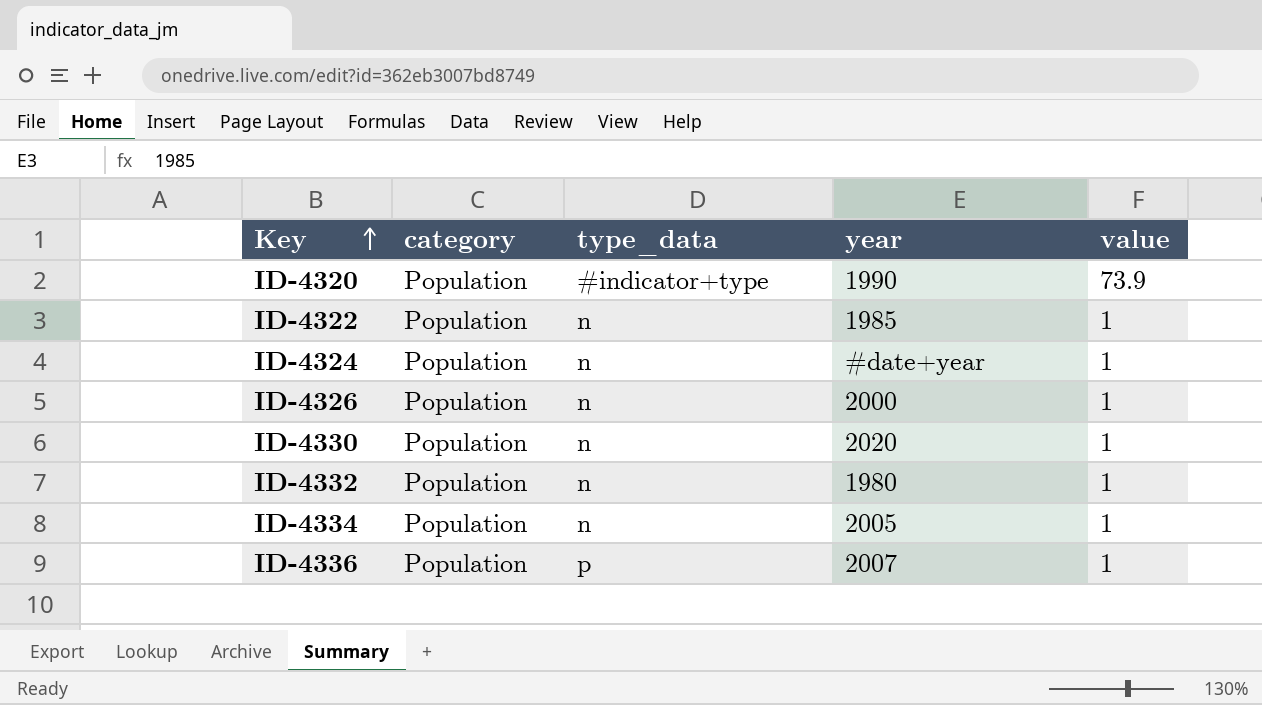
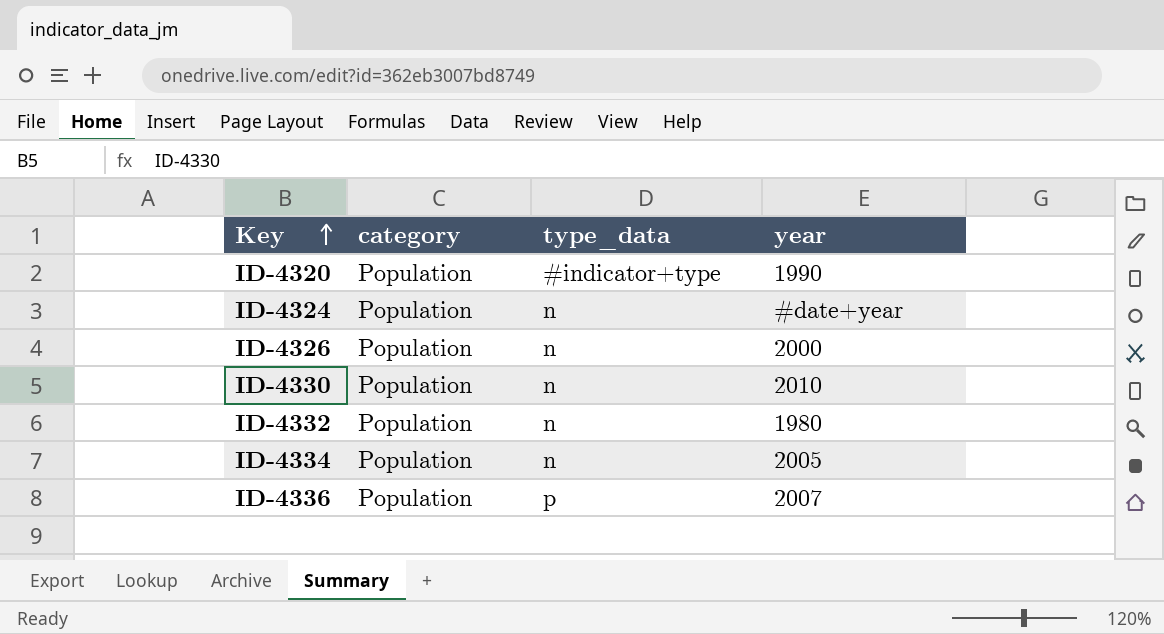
column value | position: 5 -> none
row ID-4322: Population | n | 1985 | 1 -> none
ID-4330 | year: 2020 -> 2010

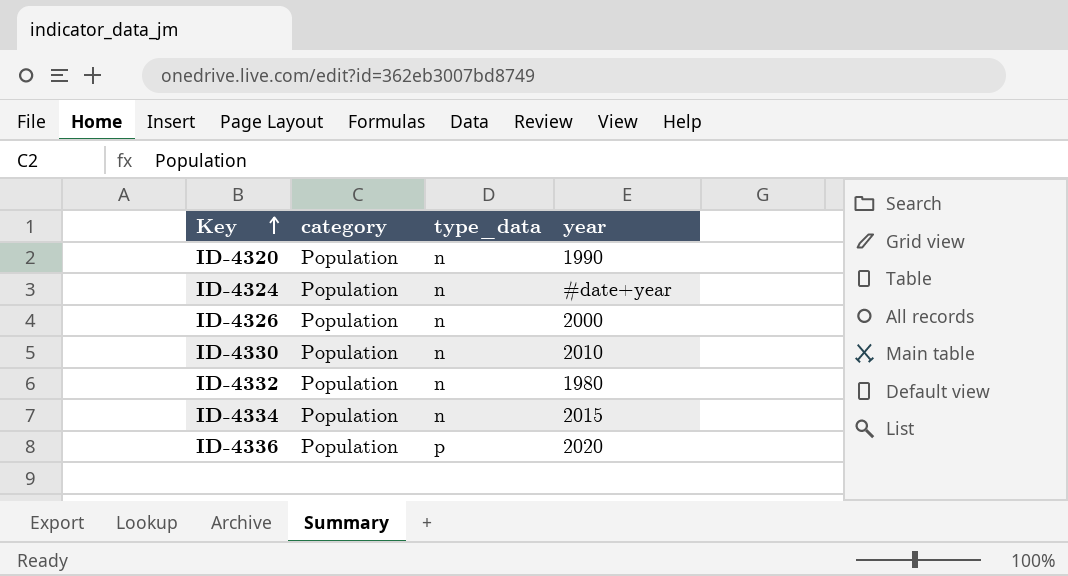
ID-4320 | type_data: #indicator+type -> n
ID-4334 | year: 2005 -> 2015
ID-4336 | year: 2007 -> 2020

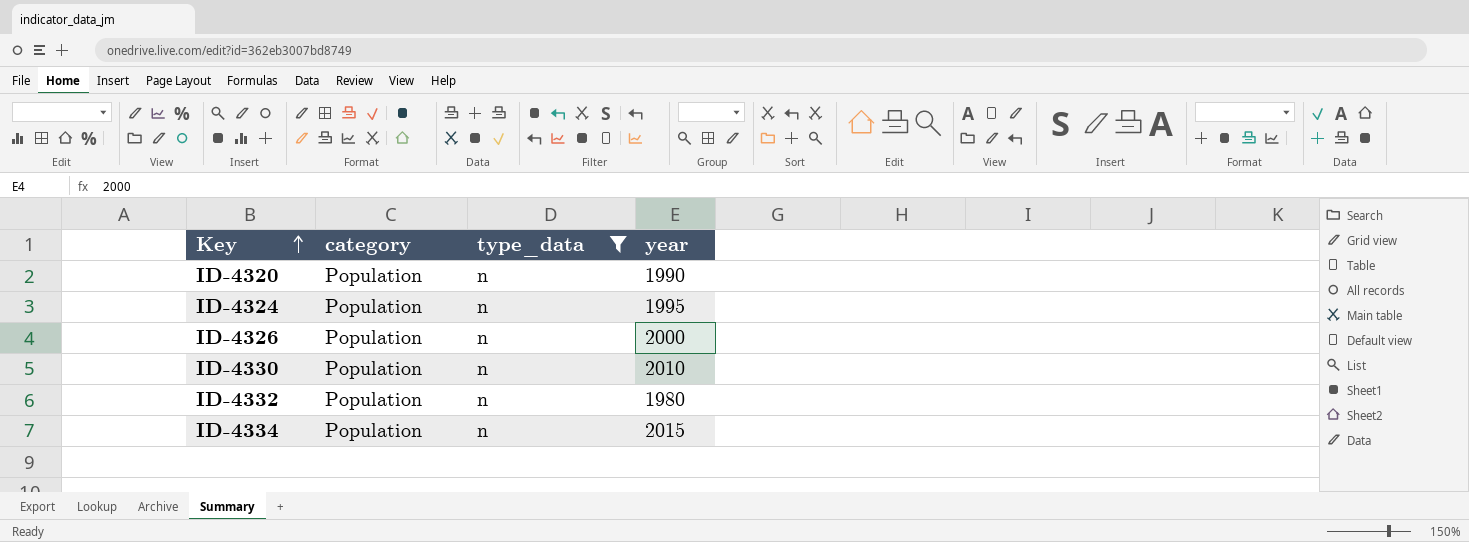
filter: none -> type_data = n
ID-4324 | year: #date+year -> 1995

